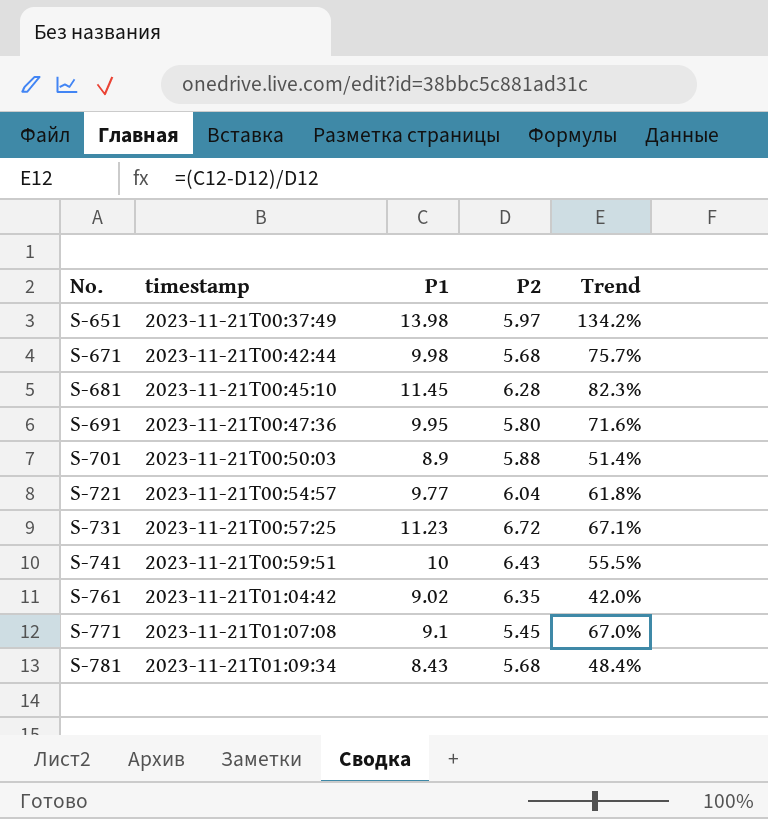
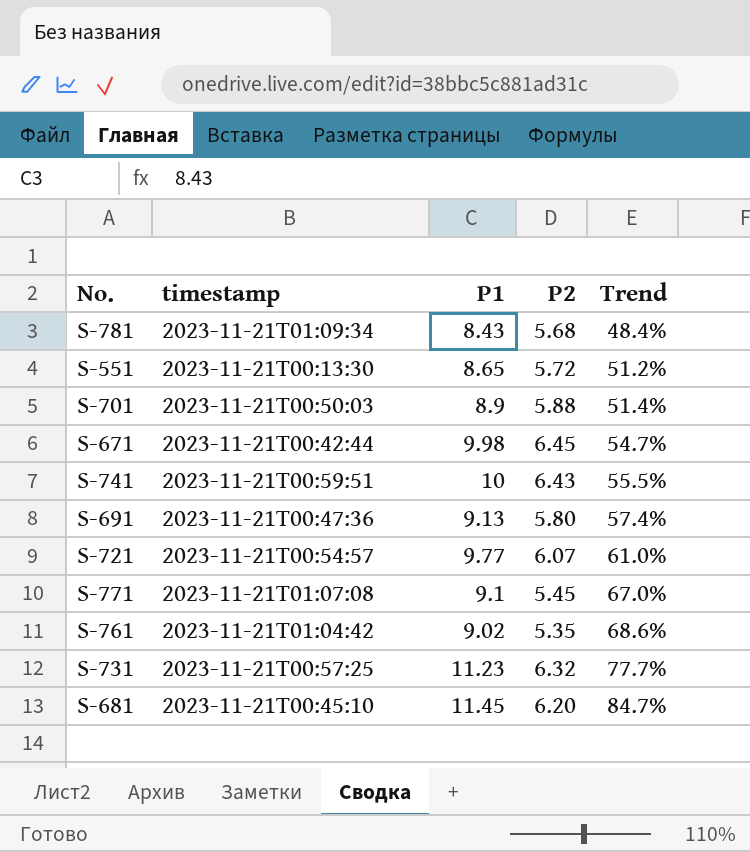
row order: No. ascending -> Trend ascending
row S-651: 2023-11-21T00:37:49 | 13.98 | 5.97 | 134.2% -> none
row S-551: none -> 2023-11-21T00:13:30 | 8.65 | 5.72 | 51.2%
S-671 | P2: 5.68 -> 6.45
S-671 | Trend: 75.7% -> 54.7%
S-691 | P1: 9.95 -> 9.13
S-691 | Trend: 71.6% -> 57.4%
S-721 | P2: 6.04 -> 6.07
S-721 | Trend: 61.8% -> 61.0%
S-761 | P2: 6.35 -> 5.35
S-761 | Trend: 42.0% -> 68.6%
S-731 | P2: 6.72 -> 6.32
S-731 | Trend: 67.1% -> 77.7%
S-681 | P2: 6.28 -> 6.20
S-681 | Trend: 82.3% -> 84.7%

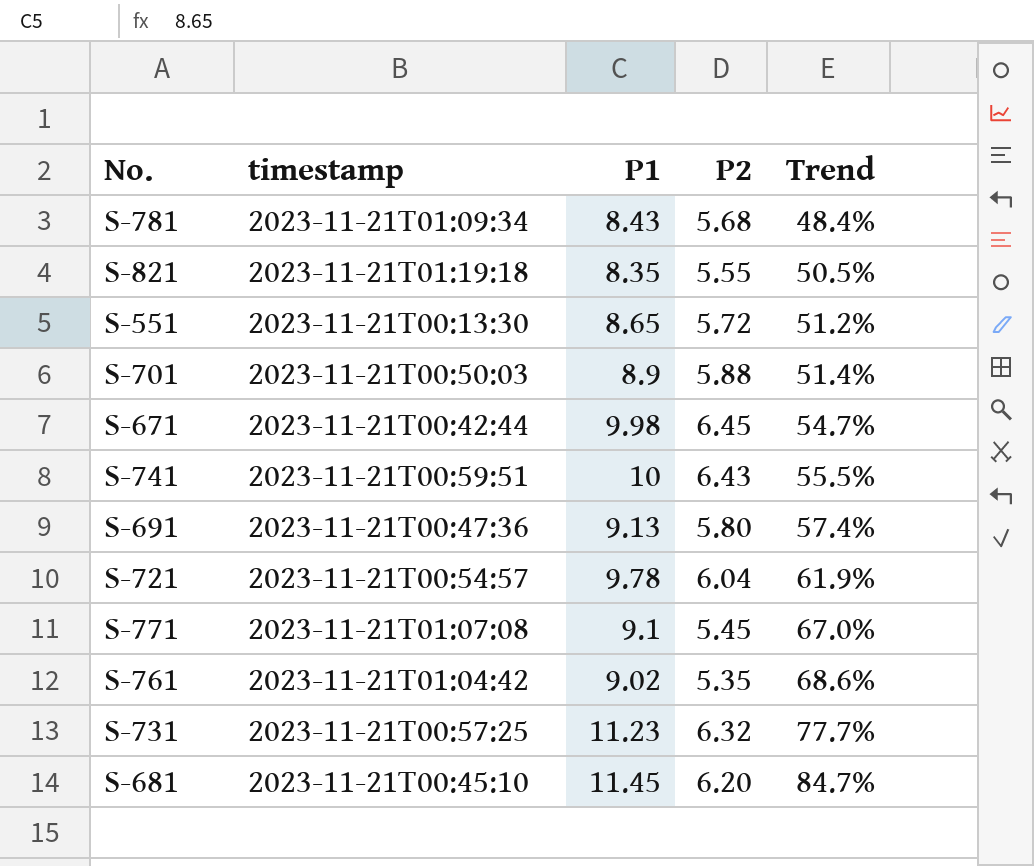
row S-821: none -> 2023-11-21T01:19:18 | 8.35 | 5.55 | 50.5%
S-721 | P1: 9.77 -> 9.78
S-721 | P2: 6.07 -> 6.04
S-721 | Trend: 61.0% -> 61.9%

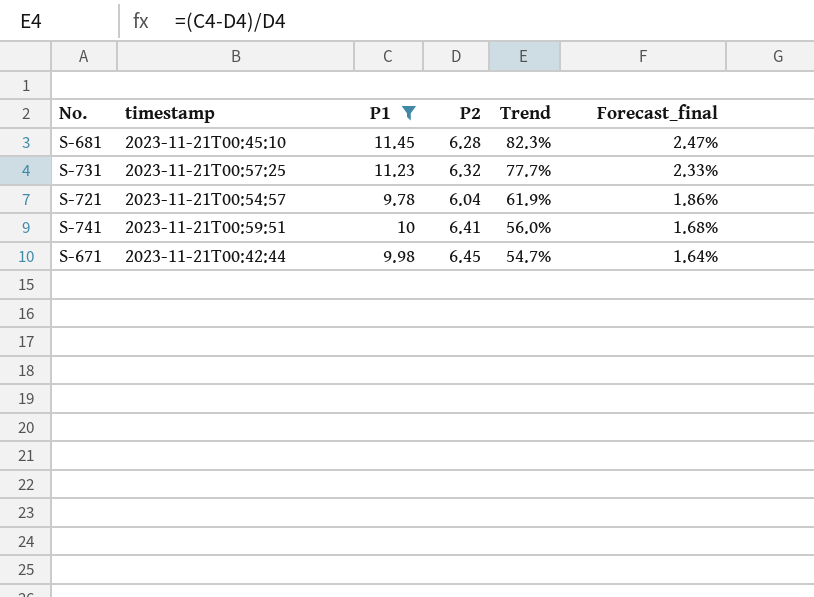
filter: none -> P1 >= 9.78
row order: Trend ascending -> Trend descending
column Forecast_final | formula: none -> [Trend] * 0.03
S-681 | P2: 6.20 -> 6.28
S-681 | Trend: 84.7% -> 82.3%
S-741 | P2: 6.43 -> 6.41
S-741 | Trend: 55.5% -> 56.0%

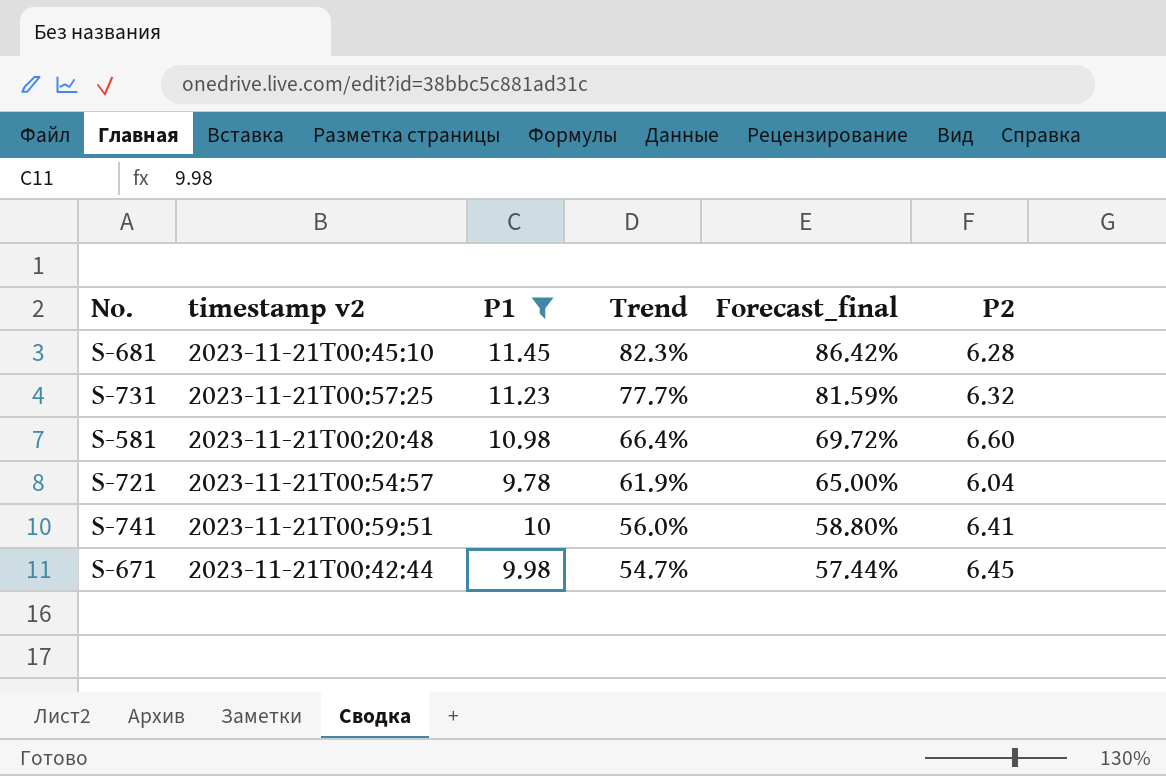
column name: timestamp -> timestamp v2
column Forecast_final | formula: [Trend] * 0.03 -> [Trend] * 1.05
column P2 | position: 4 -> 6
row S-581: none -> 2023-11-21T00:20:48 | 10.98 | 66.4% | 69.72% | 6.60

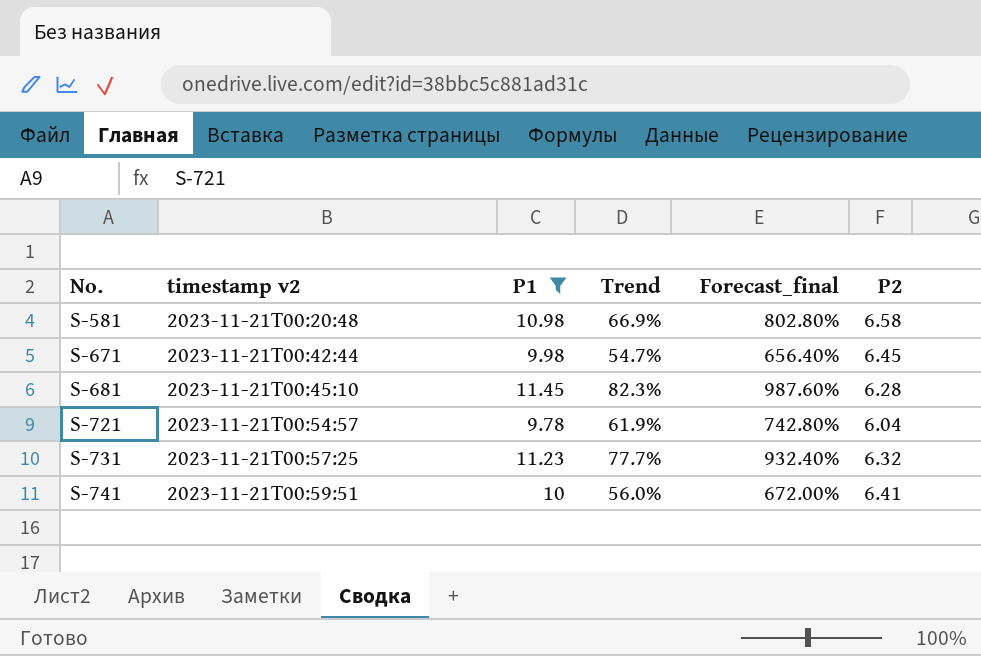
row order: Trend descending -> No. ascending
column Forecast_final | formula: [Trend] * 1.05 -> [Trend] * 12
S-581 | Trend: 66.4% -> 66.9%
S-581 | P2: 6.60 -> 6.58

